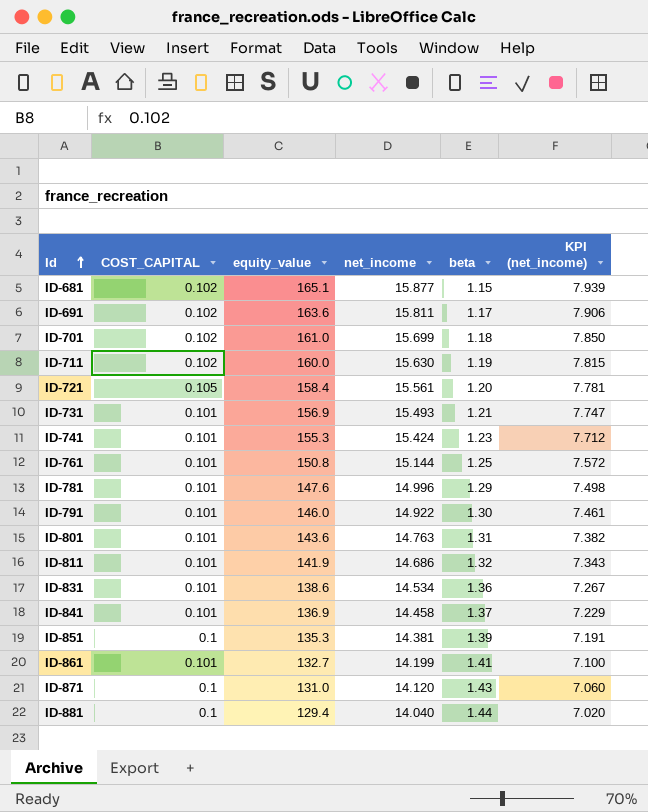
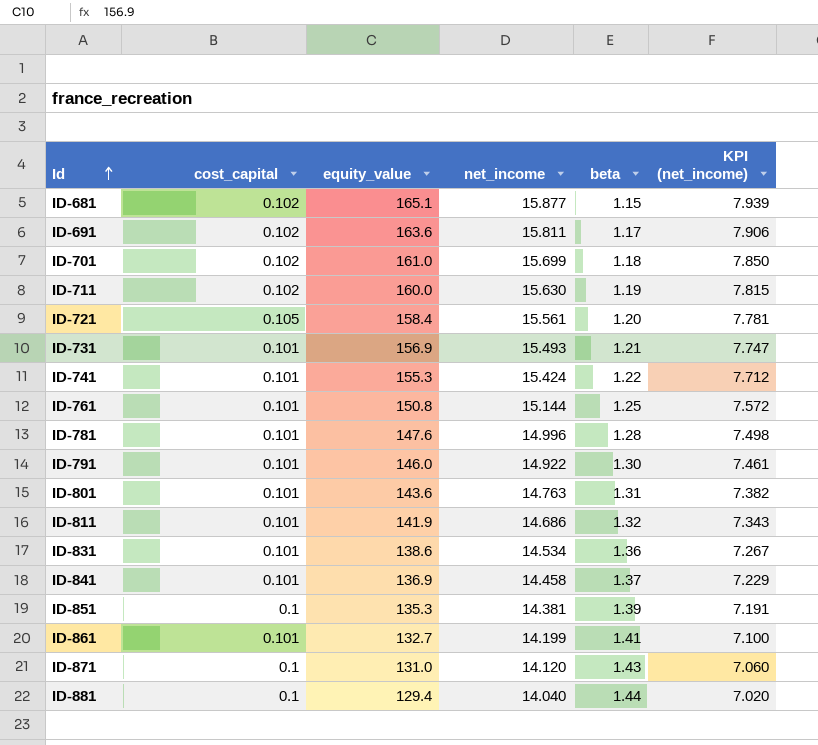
column name: COST_CAPITAL -> cost_capital
ID-741 | beta: 1.23 -> 1.22
ID-781 | beta: 1.29 -> 1.28

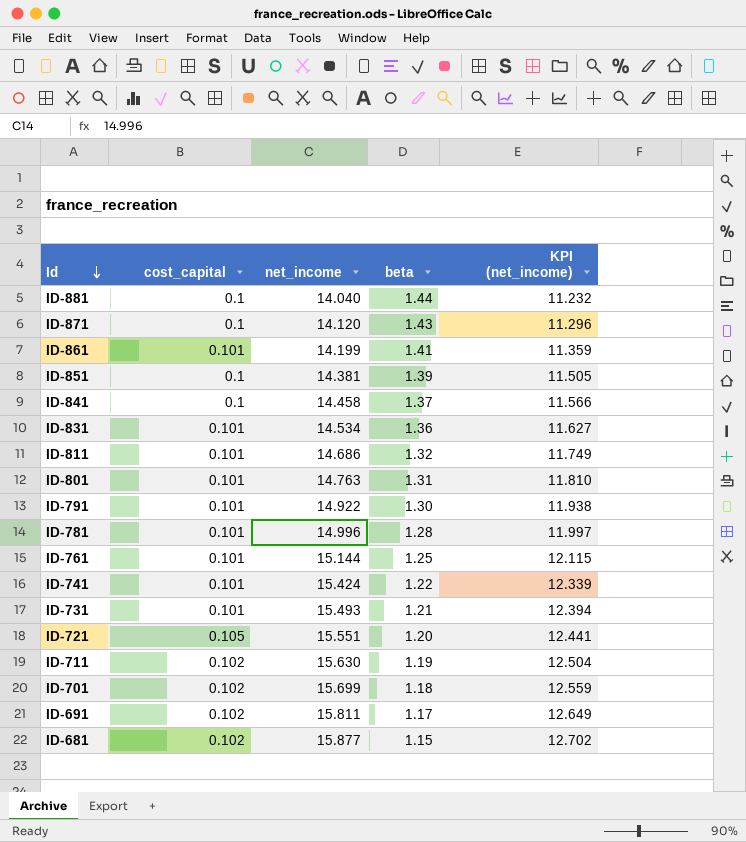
row order: Id ascending -> Id descending
column equity_value | position: 3 -> none
column KPI (net_income) | formula: [net_income] * 0.5 -> [net_income] * 0.8
ID-841 | cost_capital: 0.101 -> 0.1
ID-721 | net_income: 15.561 -> 15.551

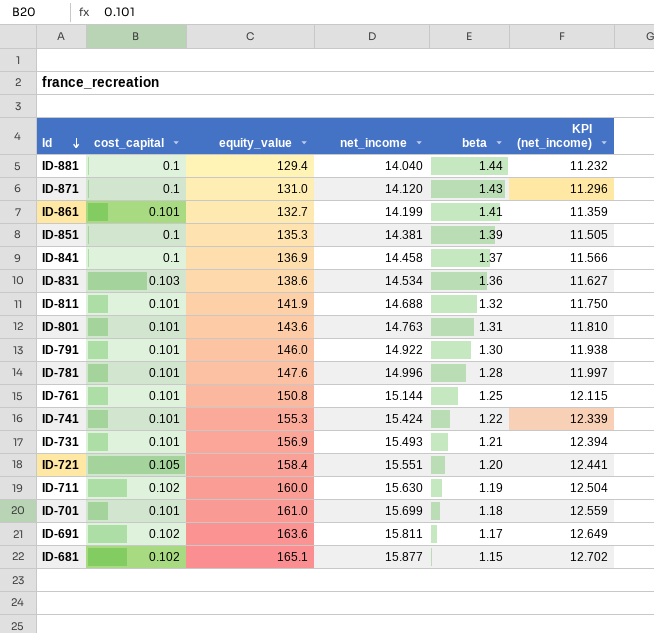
column equity_value | position: none -> 3
ID-831 | cost_capital: 0.101 -> 0.103
ID-811 | net_income: 14.686 -> 14.688
ID-811 | KPI (net_income): 11.749 -> 11.750
ID-701 | cost_capital: 0.102 -> 0.101

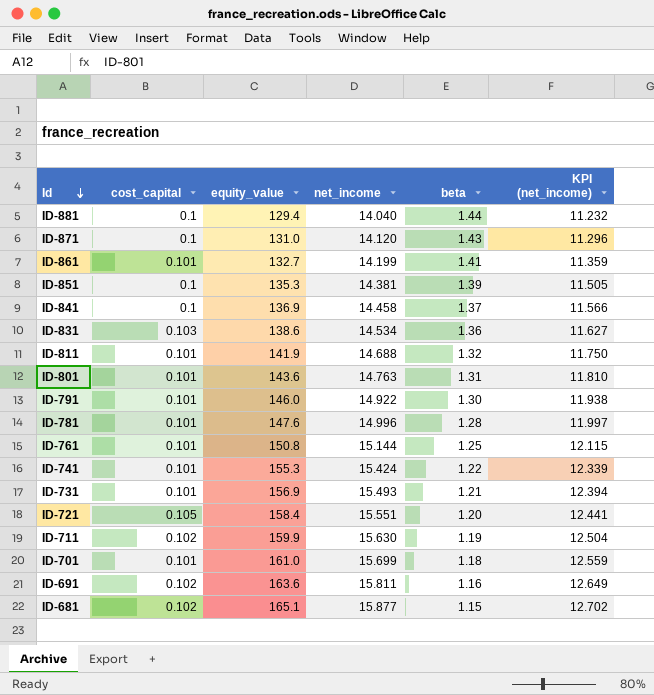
ID-711 | equity_value: 160.0 -> 159.9
ID-691 | beta: 1.17 -> 1.16

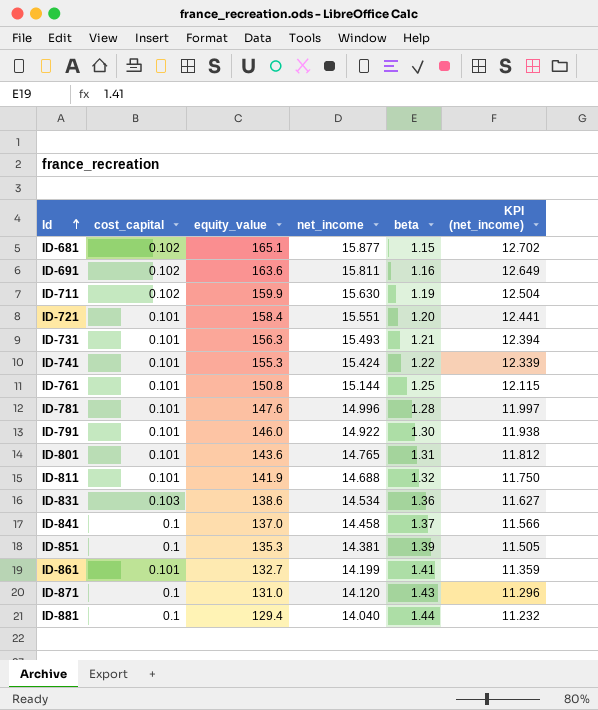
row order: Id descending -> Id ascending
row ID-701: 0.101 | 161.0 | 15.699 | 1.18 | 12.559 -> none
ID-721 | cost_capital: 0.105 -> 0.101
ID-731 | equity_value: 156.9 -> 156.3
ID-801 | net_income: 14.763 -> 14.765
ID-801 | KPI (net_income): 11.810 -> 11.812
ID-841 | equity_value: 136.9 -> 137.0

